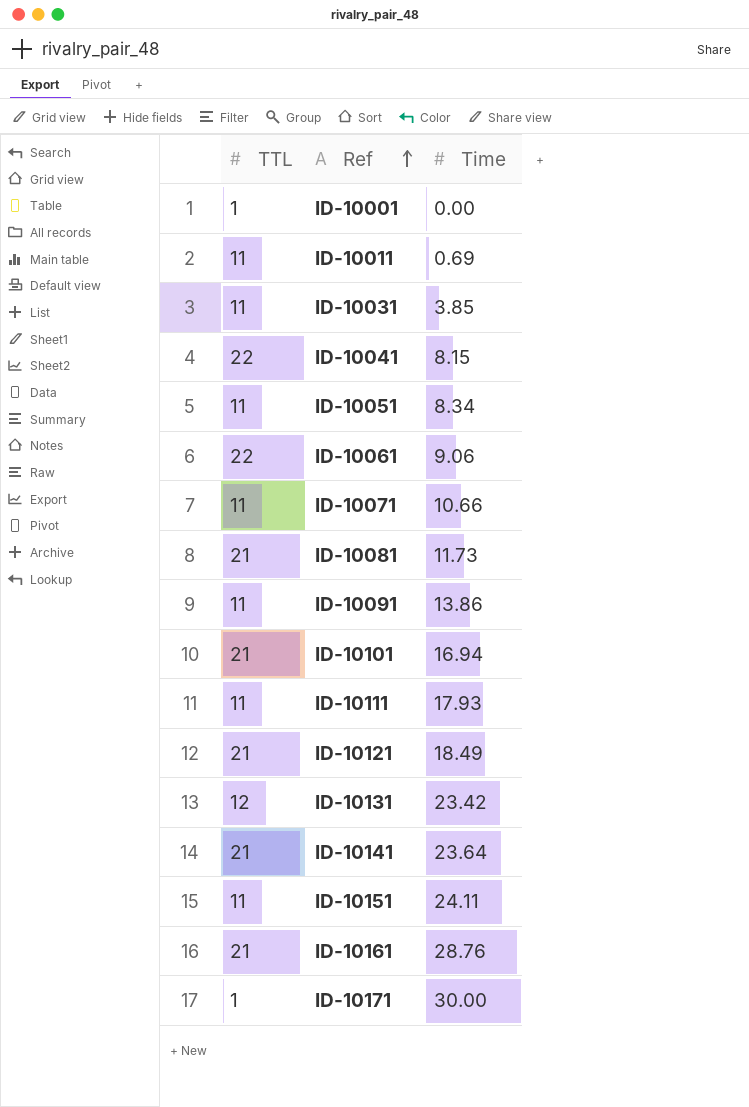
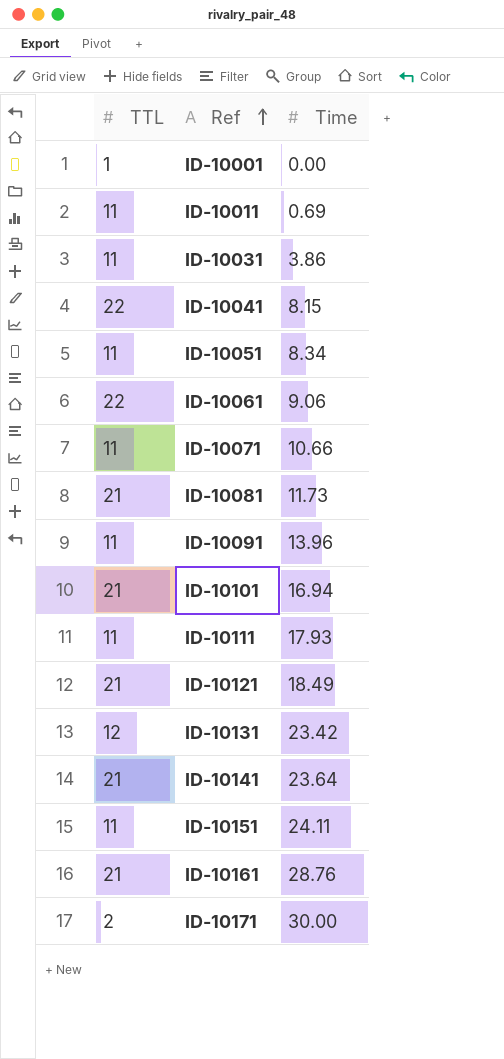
ID-10031 | Time: 3.85 -> 3.86
ID-10091 | Time: 13.86 -> 13.96
ID-10171 | TTL: 1 -> 2

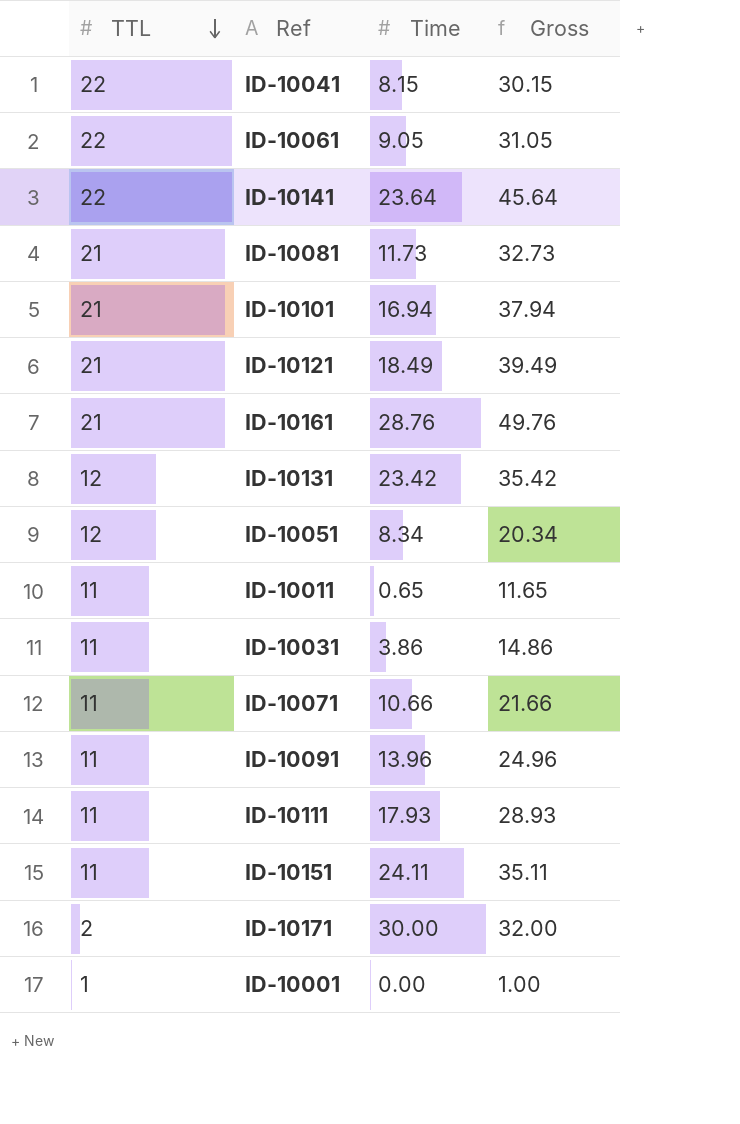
row order: Ref ascending -> TTL descending
column Gross | formula: none -> [TTL] + [Time]
ID-10061 | Time: 9.06 -> 9.05
ID-10141 | TTL: 21 -> 22
ID-10051 | TTL: 11 -> 12
ID-10011 | Time: 0.69 -> 0.65

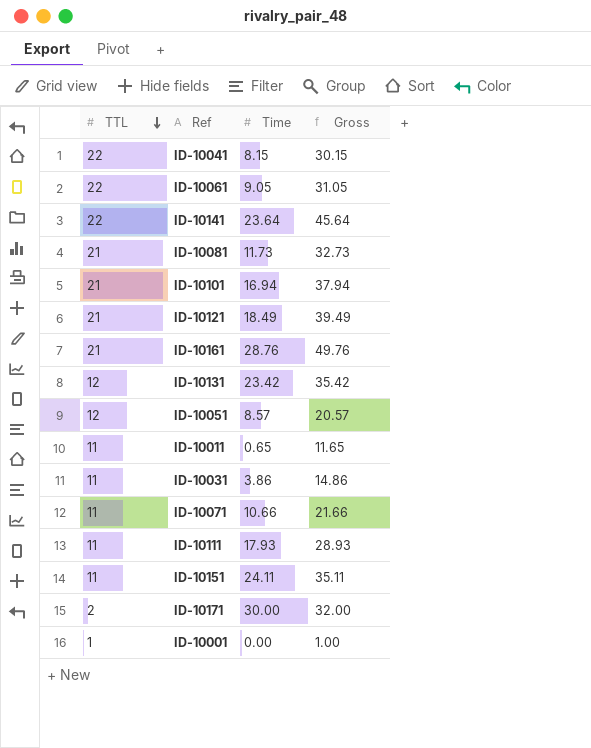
row ID-10091: 11 | 13.96 | 24.96 -> none
ID-10051 | Time: 8.34 -> 8.57
ID-10051 | Gross: 20.34 -> 20.57

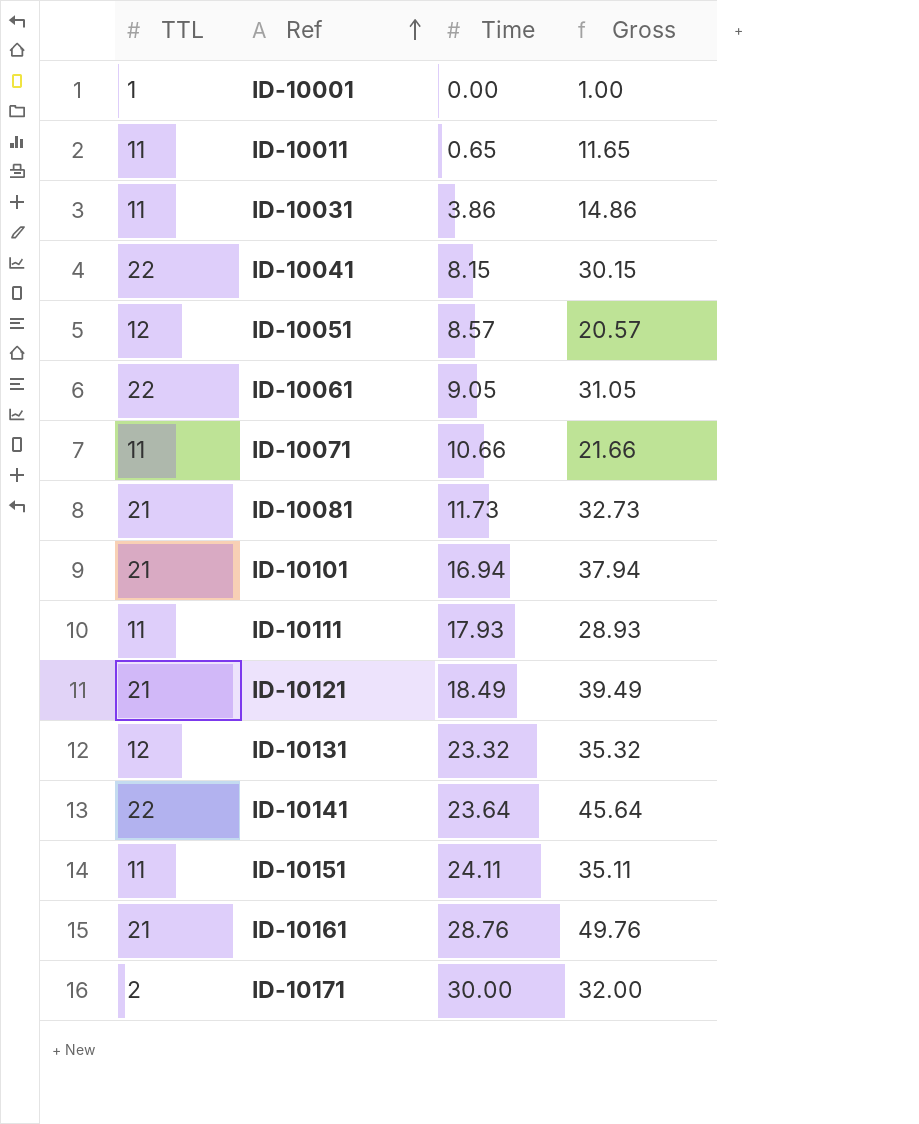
row order: TTL descending -> Ref ascending
ID-10131 | Time: 23.42 -> 23.32
ID-10131 | Gross: 35.42 -> 35.32

